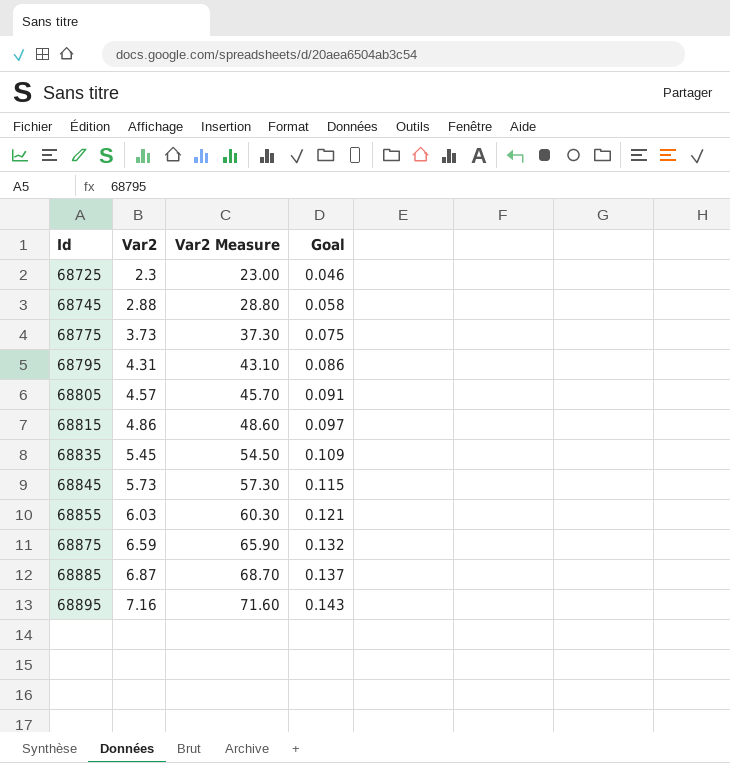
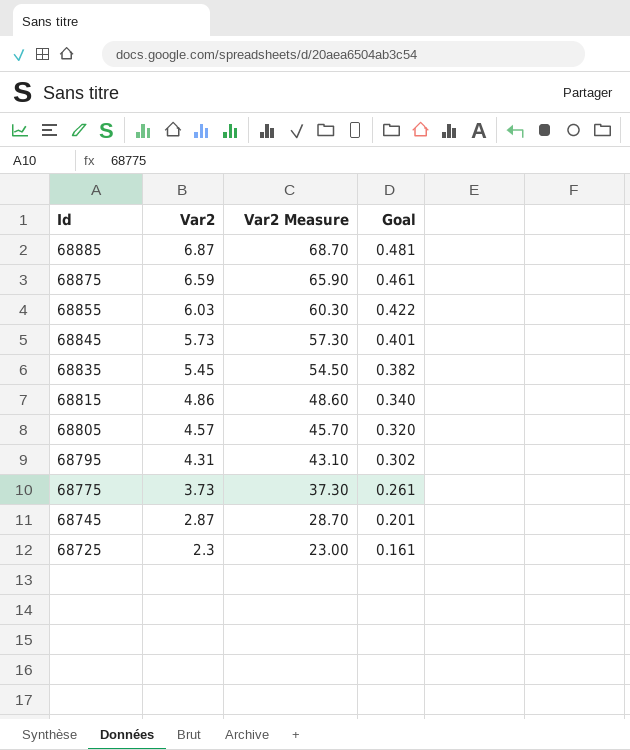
row order: Id ascending -> Id descending
column Goal | formula: [Var2] * 0.02 -> [Var2] * 0.07
row 68895: 7.16 | 71.60 | 0.143 -> none
68745 | Var2: 2.88 -> 2.87
68745 | Var2 Measure: 28.80 -> 28.70

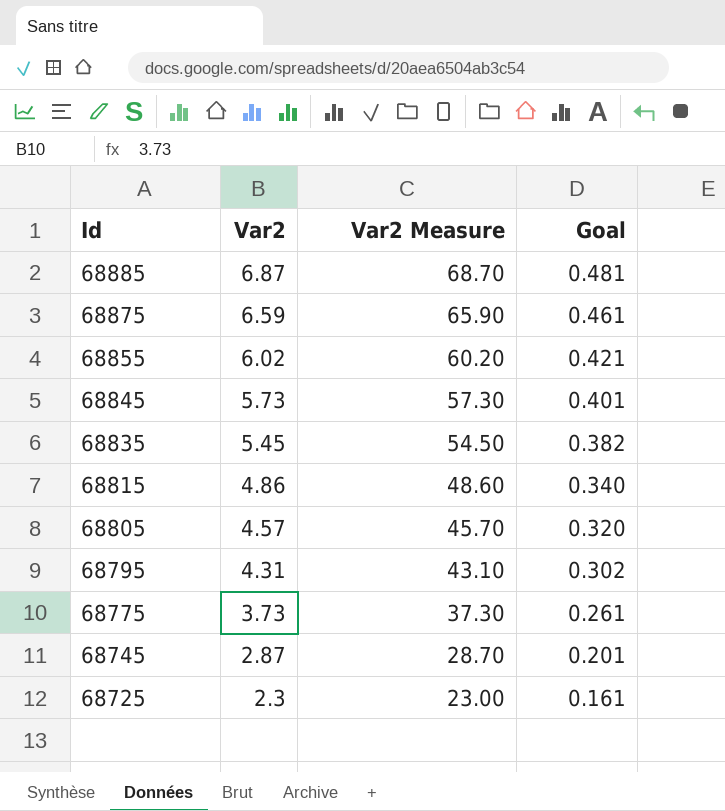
68855 | Var2: 6.03 -> 6.02
68855 | Var2 Measure: 60.30 -> 60.20
68855 | Goal: 0.422 -> 0.421

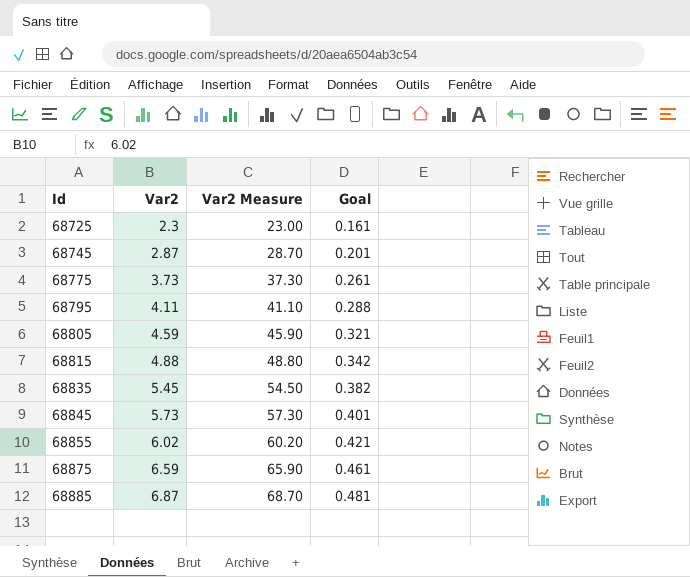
row order: Id descending -> Id ascending
68795 | Var2: 4.31 -> 4.11
68795 | Var2 Measure: 43.10 -> 41.10
68795 | Goal: 0.302 -> 0.288
68805 | Var2: 4.57 -> 4.59
68805 | Var2 Measure: 45.70 -> 45.90
68805 | Goal: 0.320 -> 0.321
68815 | Var2: 4.86 -> 4.88
68815 | Var2 Measure: 48.60 -> 48.80
68815 | Goal: 0.340 -> 0.342

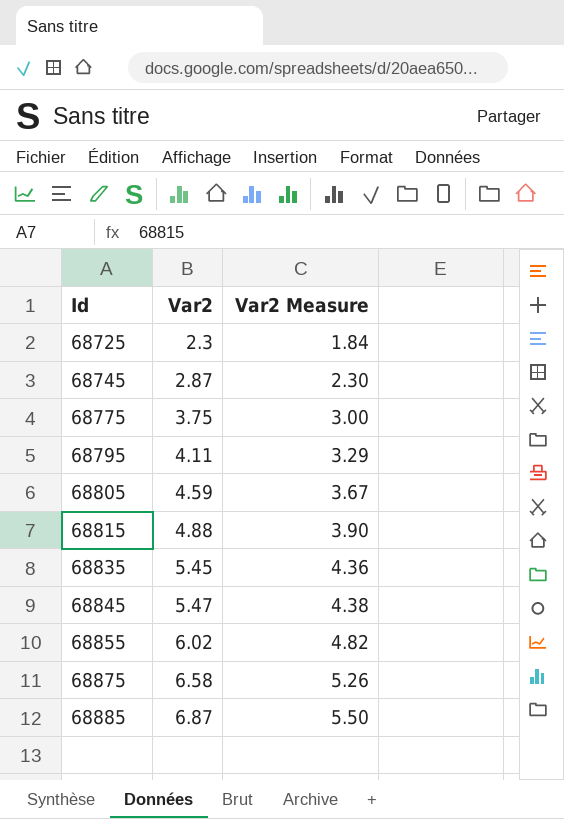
column Goal | formula: [Var2] * 0.07 -> none
column Var2 Measure | formula: [Var2] * 10 -> [Var2] * 0.8
68775 | Var2: 3.73 -> 3.75
68845 | Var2: 5.73 -> 5.47
68875 | Var2: 6.59 -> 6.58

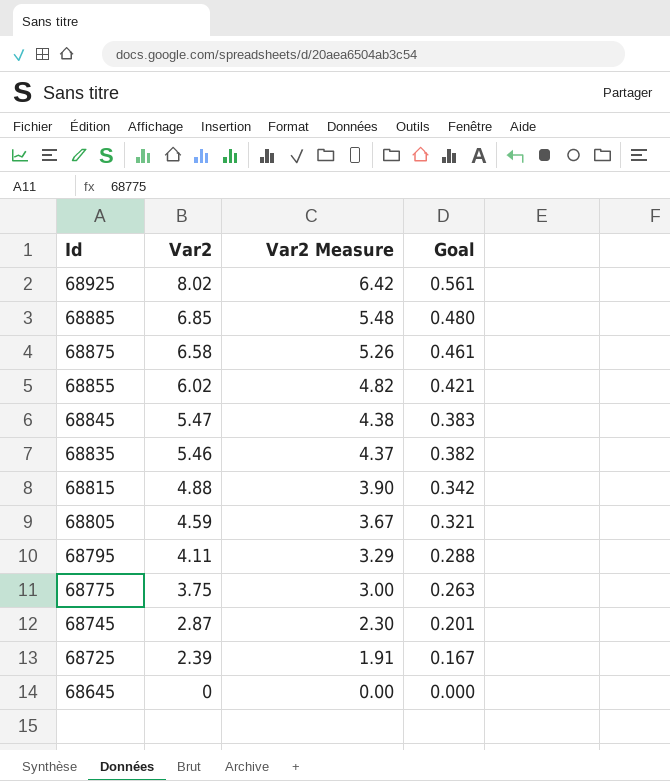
row order: Id ascending -> Id descending
column Goal | formula: none -> [Var2] * 0.07
row 68925: none -> 8.02 | 6.42 | 0.561
68885 | Var2: 6.87 -> 6.85
68885 | Var2 Measure: 5.50 -> 5.48
68835 | Var2: 5.45 -> 5.46
68835 | Var2 Measure: 4.36 -> 4.37
68725 | Var2: 2.3 -> 2.39
68725 | Var2 Measure: 1.84 -> 1.91
row 68645: none -> 0 | 0.00 | 0.000

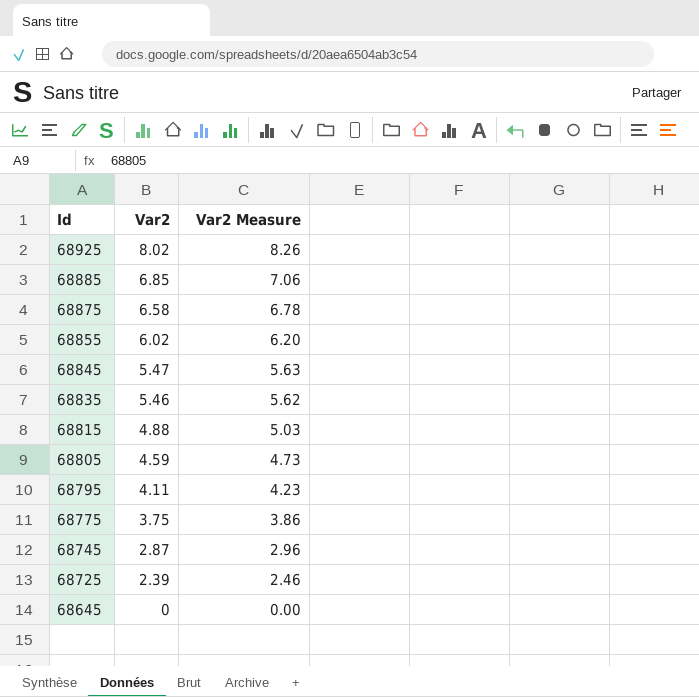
column Goal | formula: [Var2] * 0.07 -> none
column Var2 Measure | formula: [Var2] * 0.8 -> [Var2] * 1.03

